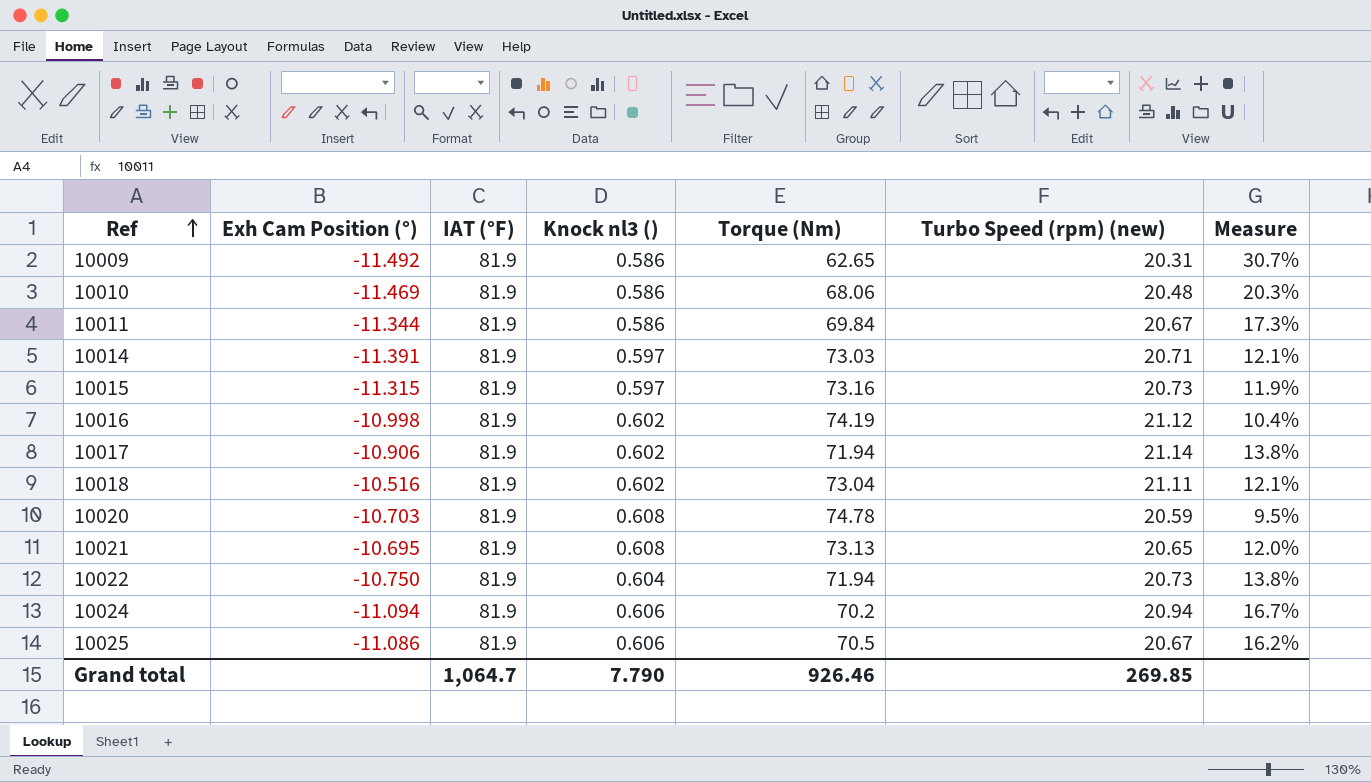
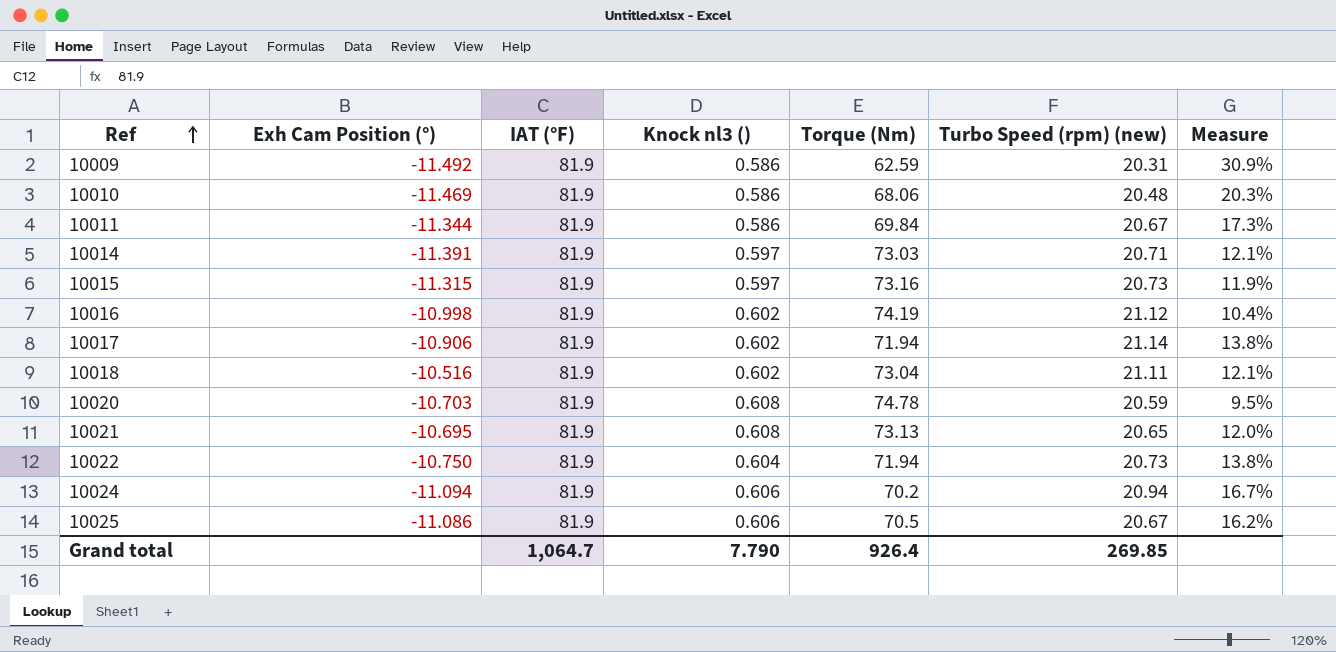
10009 | Torque (Nm): 62.65 -> 62.59
10009 | Measure: 30.7% -> 30.9%
Grand total | Torque (Nm): 926.46 -> 926.4

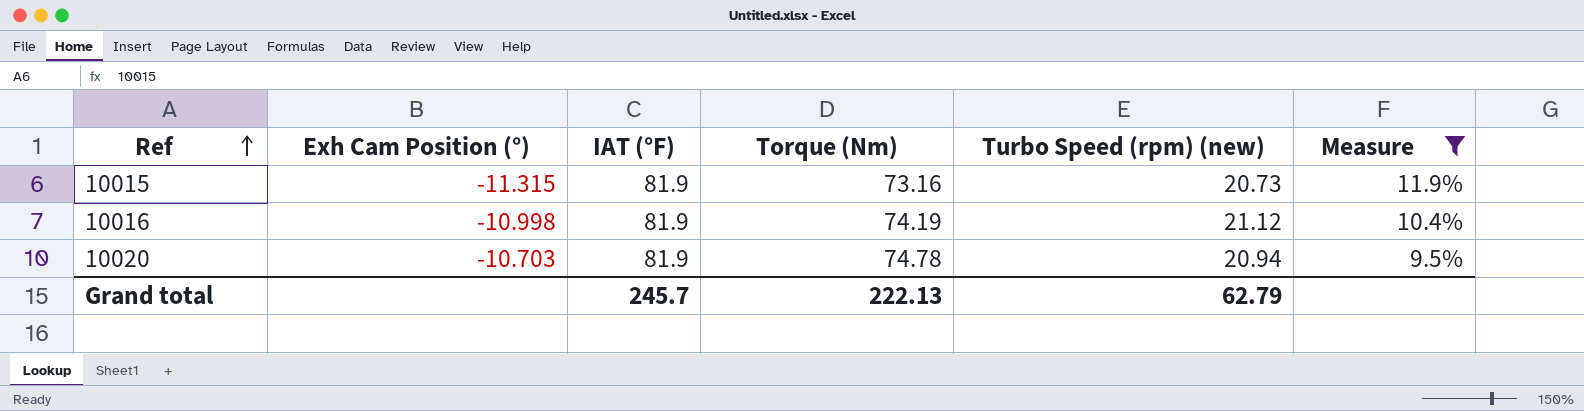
filter: none -> Measure <= 11.9%
column Knock nl3 () | position: 4 -> none
10020 | Turbo Speed (rpm) (new): 20.59 -> 20.94
Grand total | IAT (°F): 1,064.7 -> 245.7
Grand total | Torque (Nm): 926.4 -> 222.13
Grand total | Turbo Speed (rpm) (new): 269.85 -> 62.79

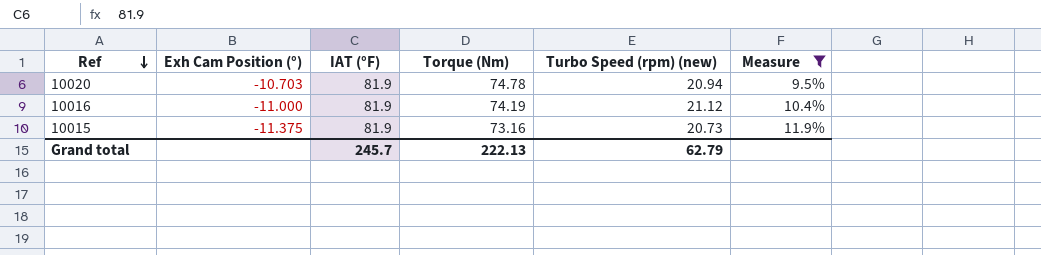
row order: Ref ascending -> Ref descending
10016 | Exh Cam Position (°): -10.998 -> -11.000
10015 | Exh Cam Position (°): -11.315 -> -11.375

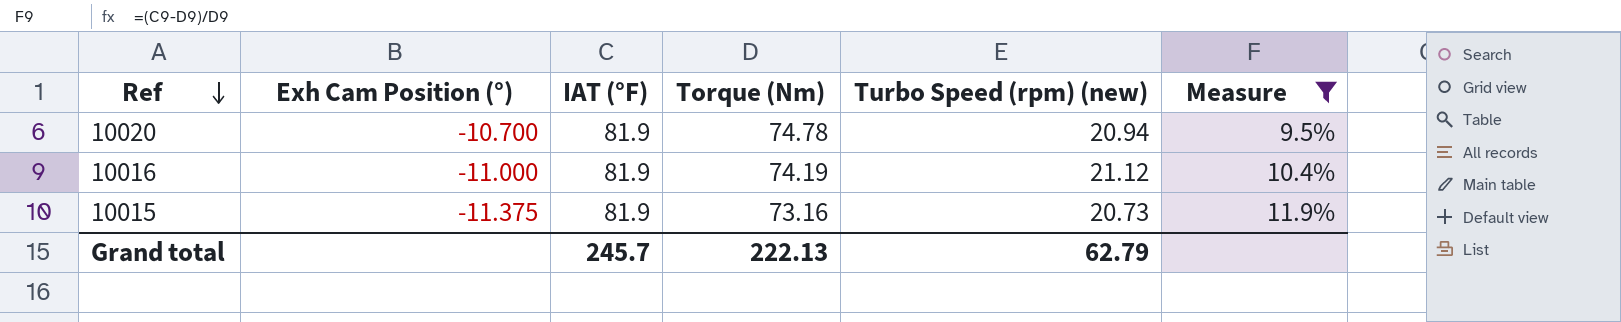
10020 | Exh Cam Position (°): -10.703 -> -10.700

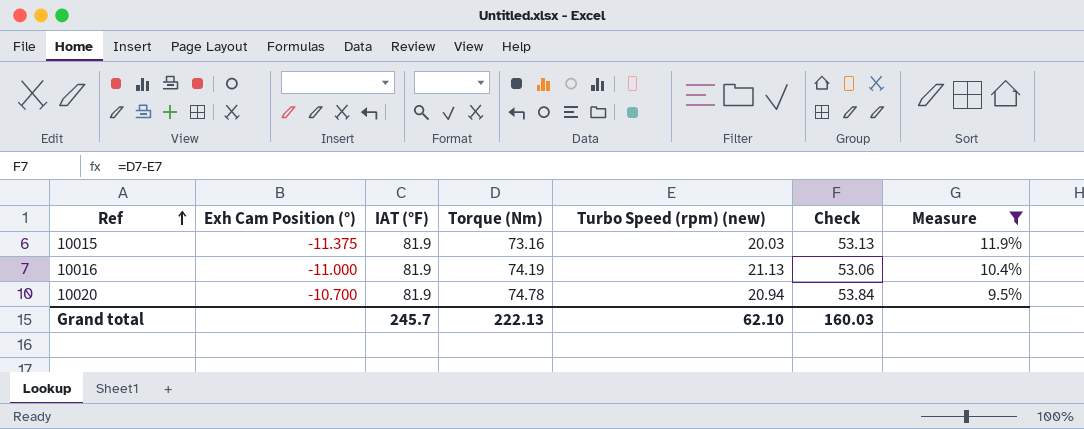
row order: Ref descending -> Ref ascending
column Check | formula: none -> [Torque (Nm)] - [Turbo Speed (rpm) (new)]
10015 | Turbo Speed (rpm) (new): 20.73 -> 20.03
10016 | Turbo Speed (rpm) (new): 21.12 -> 21.13
Grand total | Turbo Speed (rpm) (new): 62.79 -> 62.10

